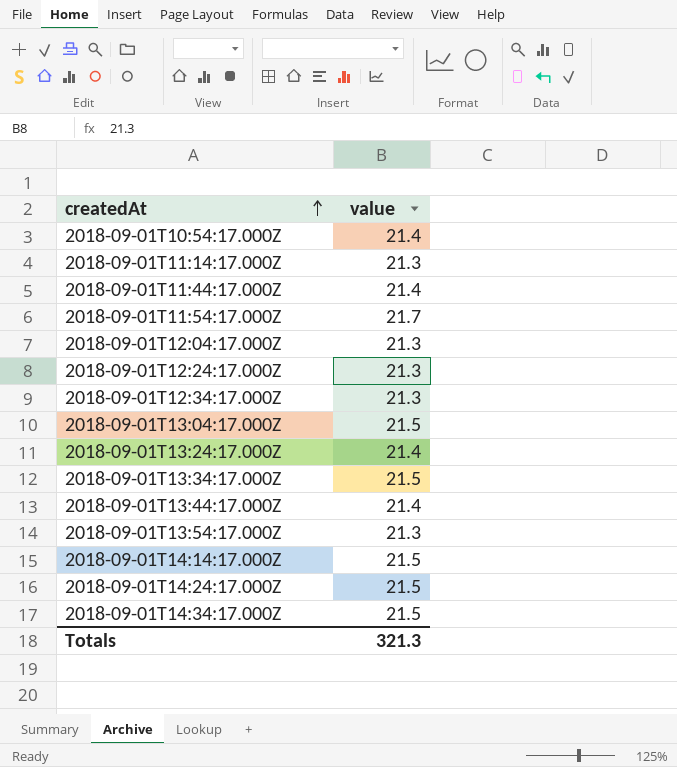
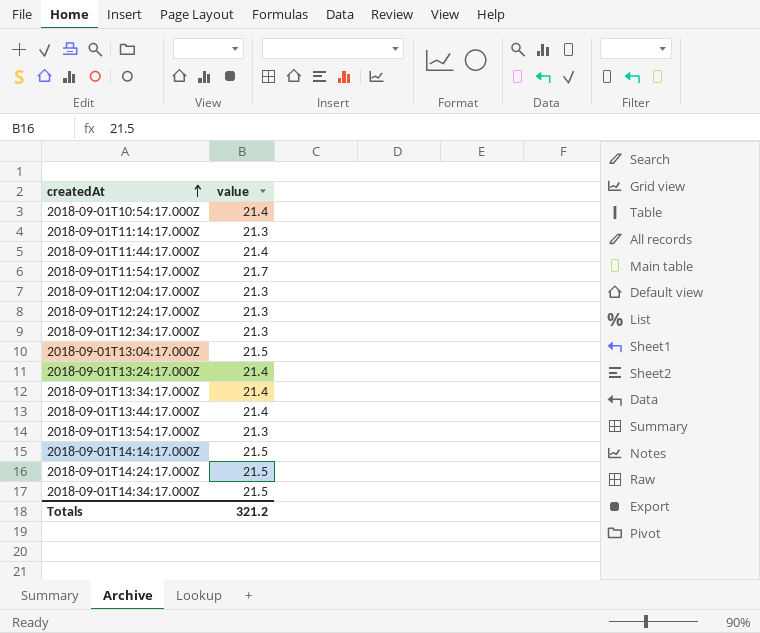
2018-09-01T13:34:17.000Z | value: 21.5 -> 21.4
Totals | value: 321.3 -> 321.2

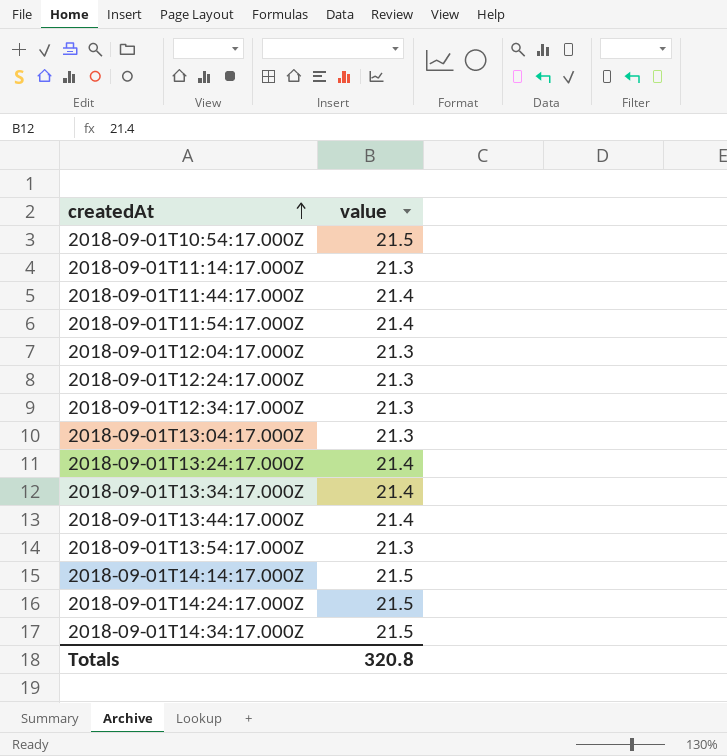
2018-09-01T10:54:17.000Z | value: 21.4 -> 21.5
2018-09-01T11:54:17.000Z | value: 21.7 -> 21.4
2018-09-01T13:04:17.000Z | value: 21.5 -> 21.3
Totals | value: 321.2 -> 320.8

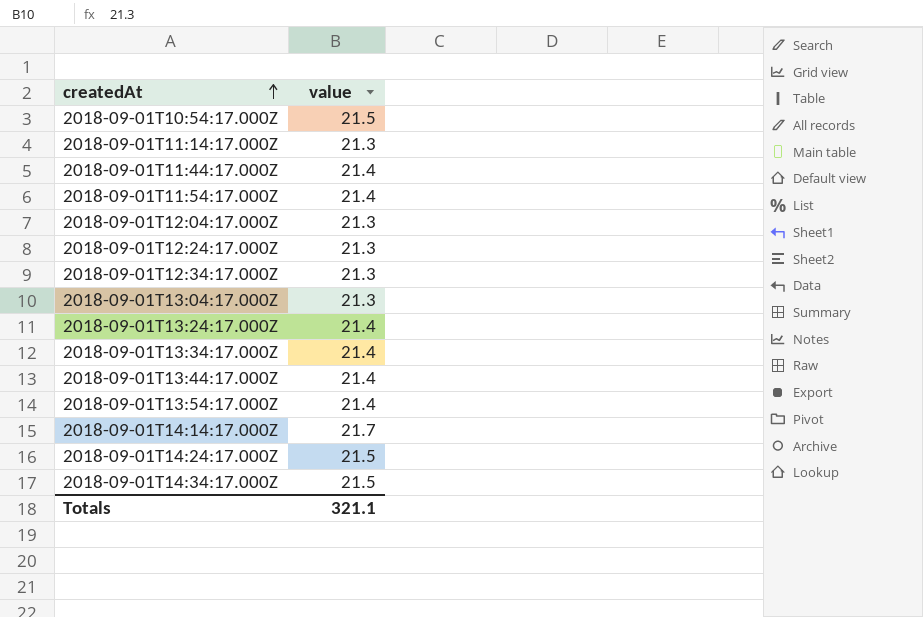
2018-09-01T13:54:17.000Z | value: 21.3 -> 21.4
2018-09-01T14:14:17.000Z | value: 21.5 -> 21.7
Totals | value: 320.8 -> 321.1

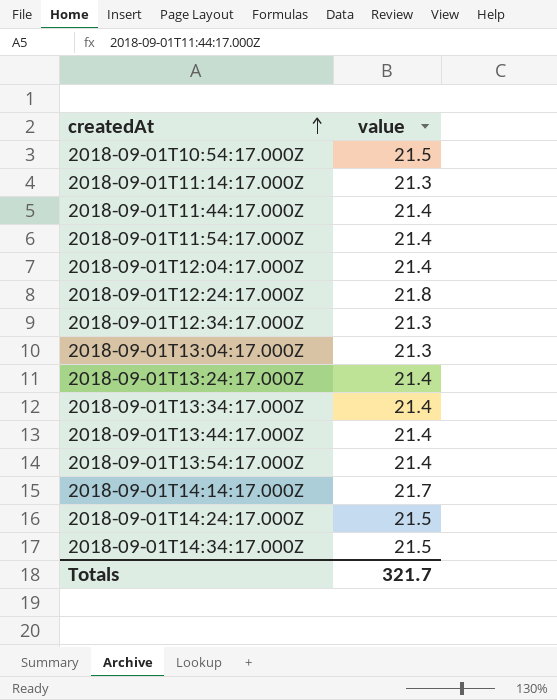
2018-09-01T12:04:17.000Z | value: 21.3 -> 21.4
2018-09-01T12:24:17.000Z | value: 21.3 -> 21.8
Totals | value: 321.1 -> 321.7

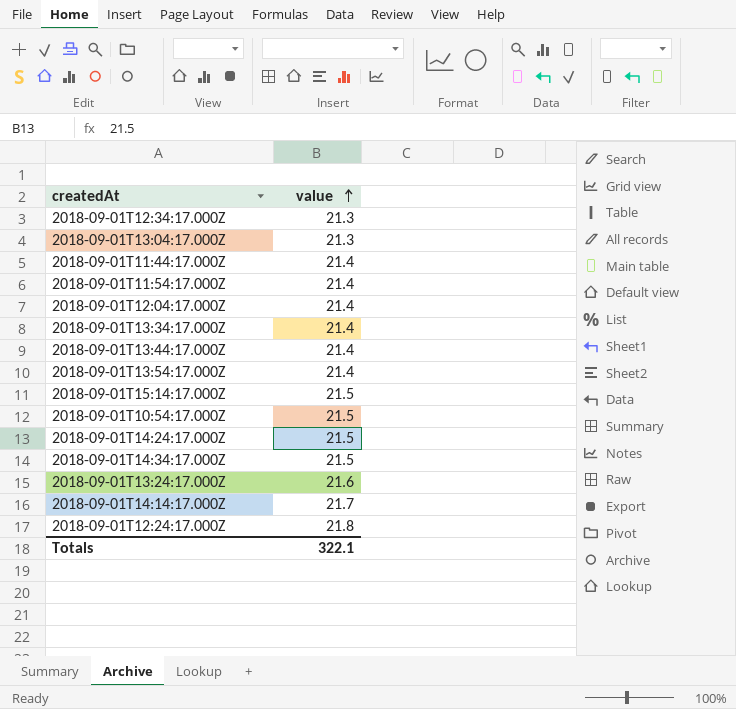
row order: createdAt ascending -> value ascending
row 2018-09-01T11:14:17.000Z: 21.3 -> none
row 2018-09-01T15:14:17.000Z: none -> 21.5
2018-09-01T13:24:17.000Z | value: 21.4 -> 21.6
Totals | value: 321.7 -> 322.1

